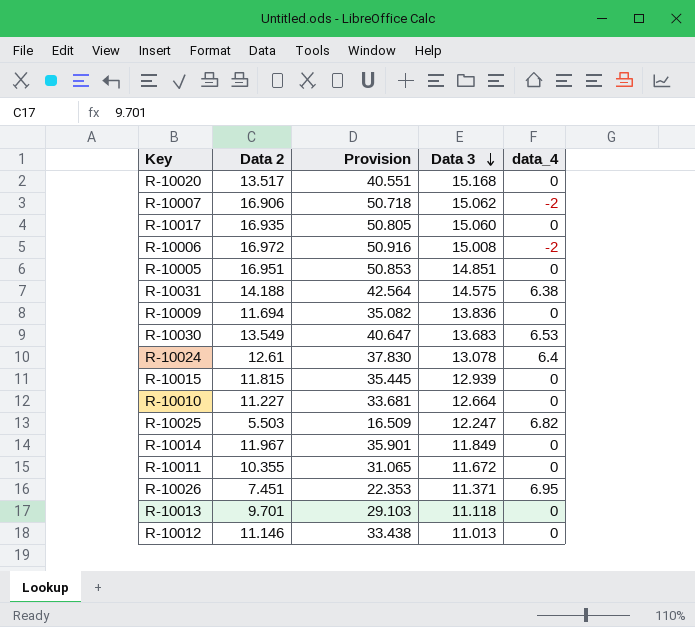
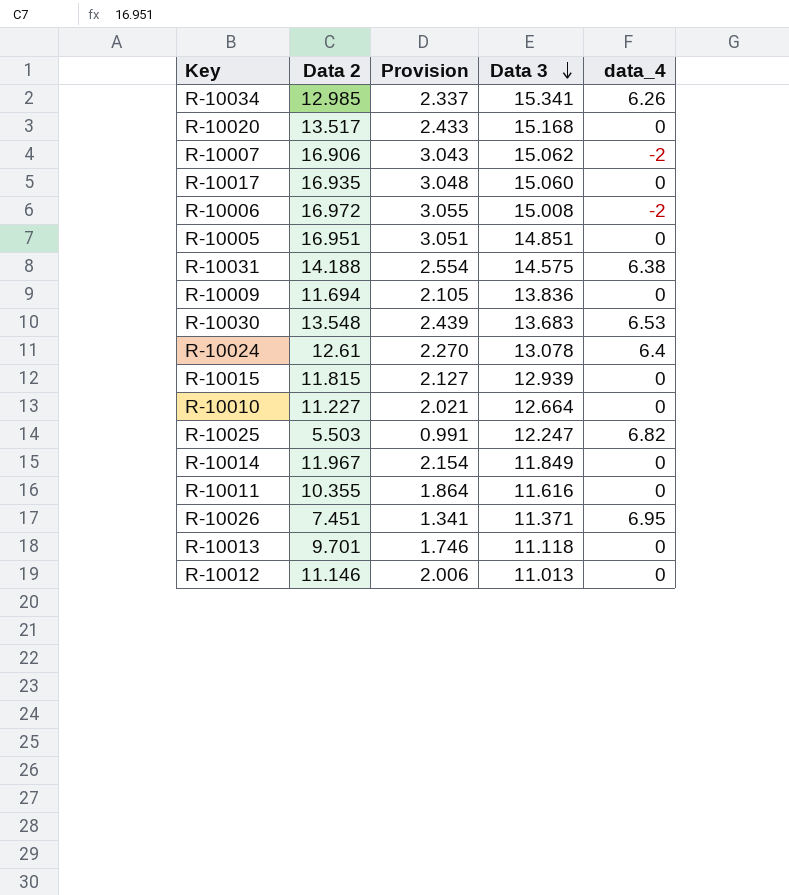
column Provision | formula: [Data 2] * 3 -> [Data 2] * 0.18
row R-10034: none -> 12.985 | 2.337 | 15.341 | 6.26
R-10030 | Data 2: 13.549 -> 13.548
R-10011 | Data 3: 11.672 -> 11.616

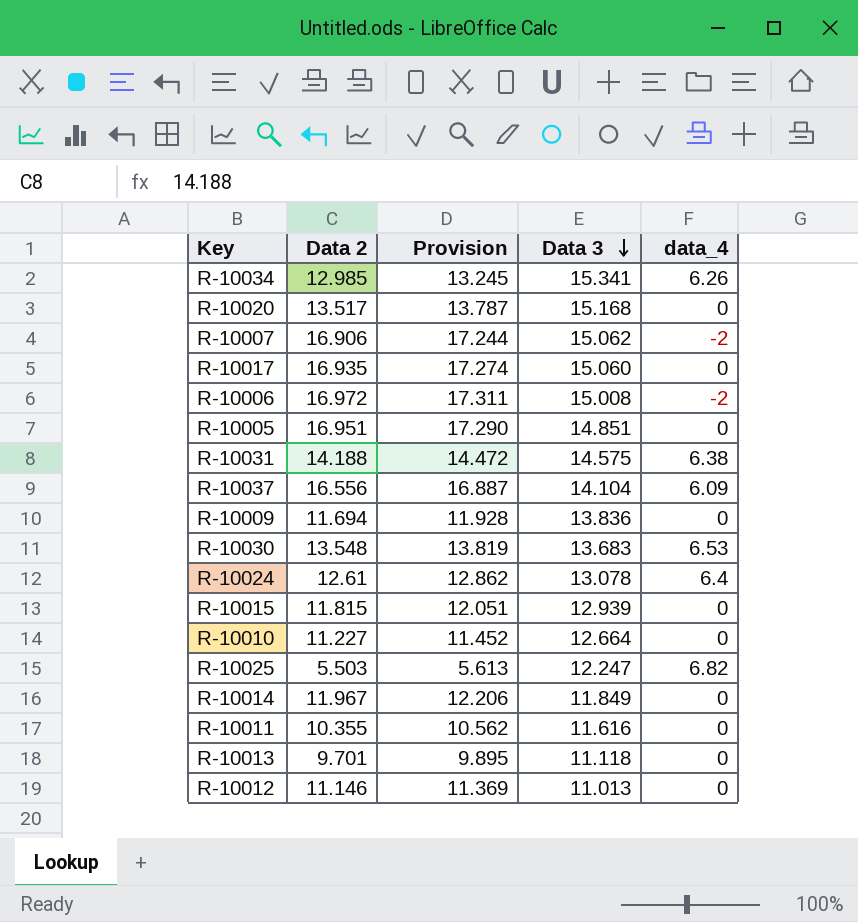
column Provision | formula: [Data 2] * 0.18 -> [Data 2] * 1.02
row R-10026: 7.451 | 1.341 | 11.371 | 6.95 -> none
row R-10037: none -> 16.556 | 16.887 | 14.104 | 6.09

